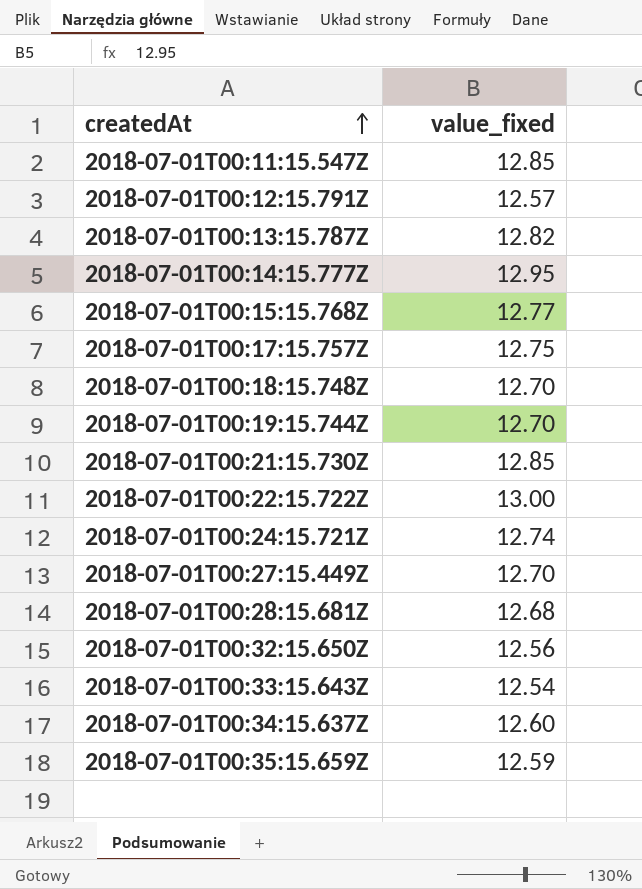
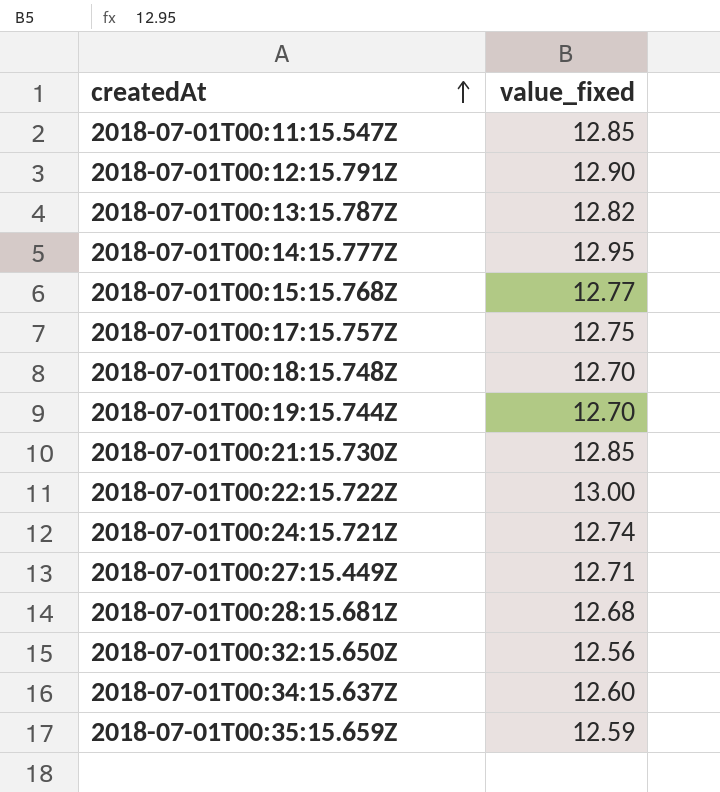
row 2018-07-01T00:33:15.643Z: 12.54 -> none
2018-07-01T00:12:15.791Z | value_fixed: 12.57 -> 12.90
2018-07-01T00:27:15.449Z | value_fixed: 12.70 -> 12.71

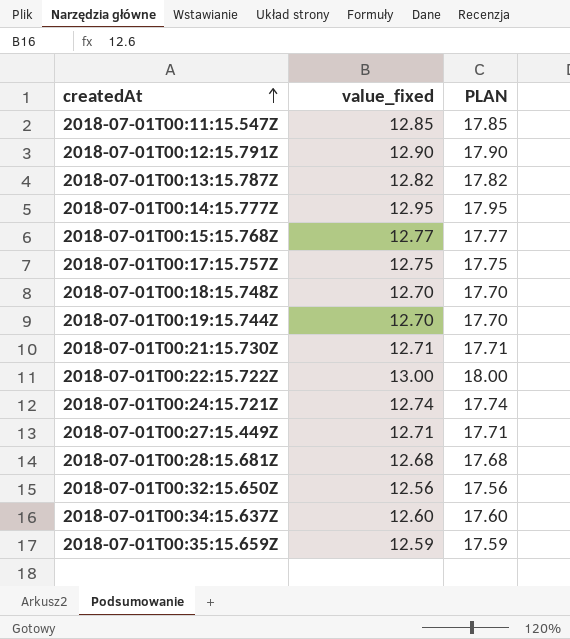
column PLAN | formula: none -> [value_fixed] + 5
2018-07-01T00:21:15.730Z | value_fixed: 12.85 -> 12.71

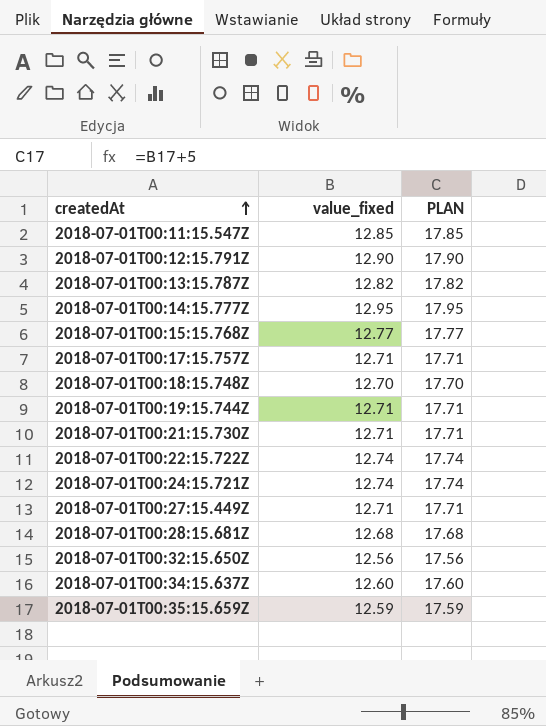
2018-07-01T00:17:15.757Z | value_fixed: 12.75 -> 12.71
2018-07-01T00:17:15.757Z | PLAN: 17.75 -> 17.71
2018-07-01T00:19:15.744Z | value_fixed: 12.70 -> 12.71
2018-07-01T00:19:15.744Z | PLAN: 17.70 -> 17.71
2018-07-01T00:22:15.722Z | value_fixed: 13.00 -> 12.74
2018-07-01T00:22:15.722Z | PLAN: 18.00 -> 17.74

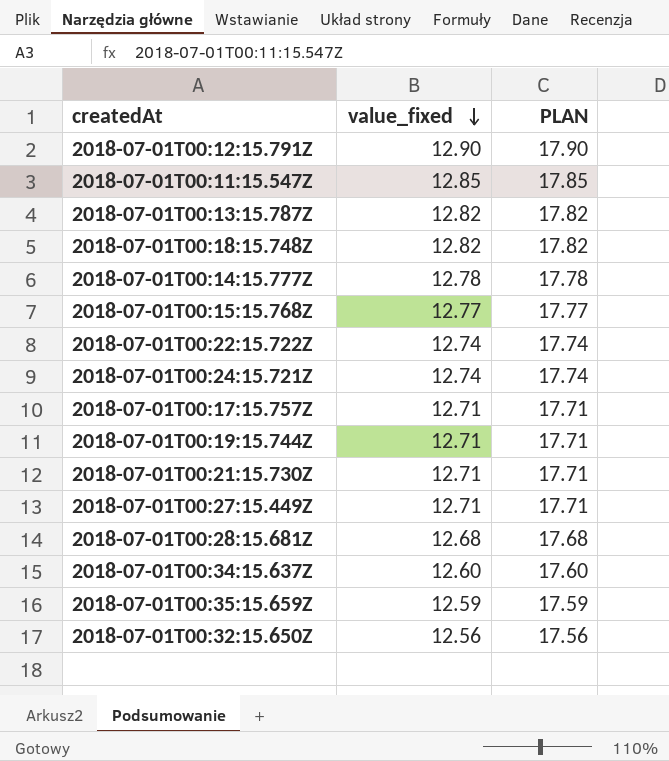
row order: createdAt ascending -> value_fixed descending
2018-07-01T00:18:15.748Z | value_fixed: 12.70 -> 12.82
2018-07-01T00:18:15.748Z | PLAN: 17.70 -> 17.82
2018-07-01T00:14:15.777Z | value_fixed: 12.95 -> 12.78
2018-07-01T00:14:15.777Z | PLAN: 17.95 -> 17.78

